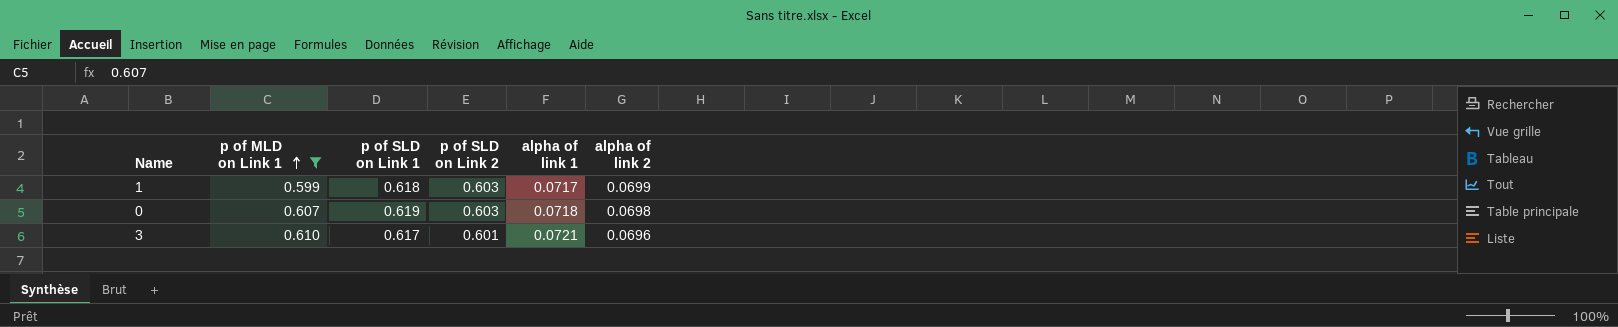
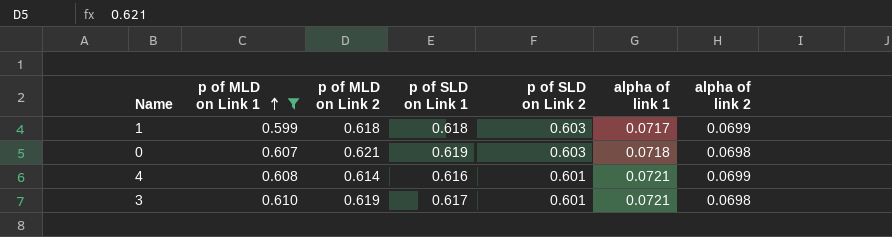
column p of MLD on Link 2 | position: none -> 3
row 4: none -> 0.608 | 0.614 | 0.616 | 0.601 | 0.0721 | 0.0699
3 | alpha of link 2: 0.0696 -> 0.0698

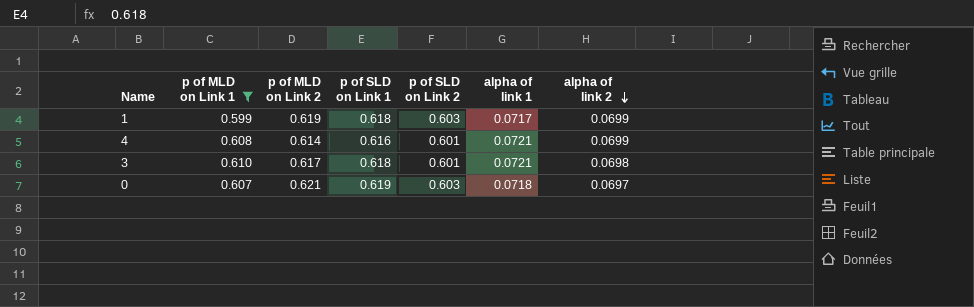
row order: p of MLD on Link 1 ascending -> alpha of link 2 descending
1 | p of MLD on Link 2: 0.618 -> 0.619
3 | p of MLD on Link 2: 0.619 -> 0.617
3 | p of SLD on Link 1: 0.617 -> 0.618
0 | alpha of link 2: 0.0698 -> 0.0697

